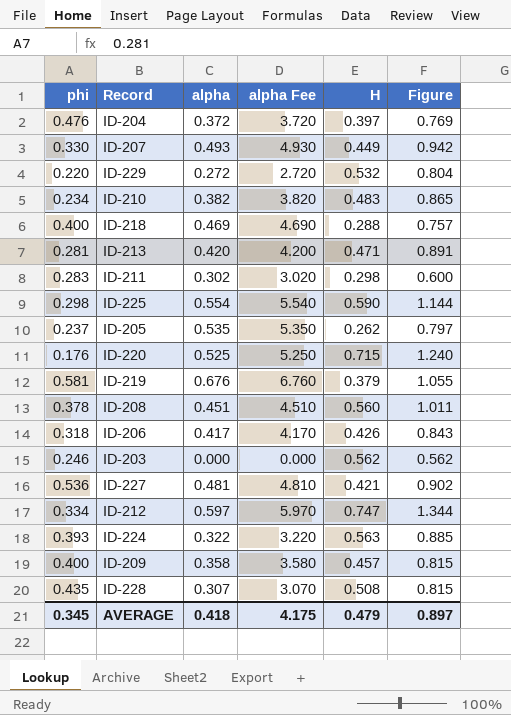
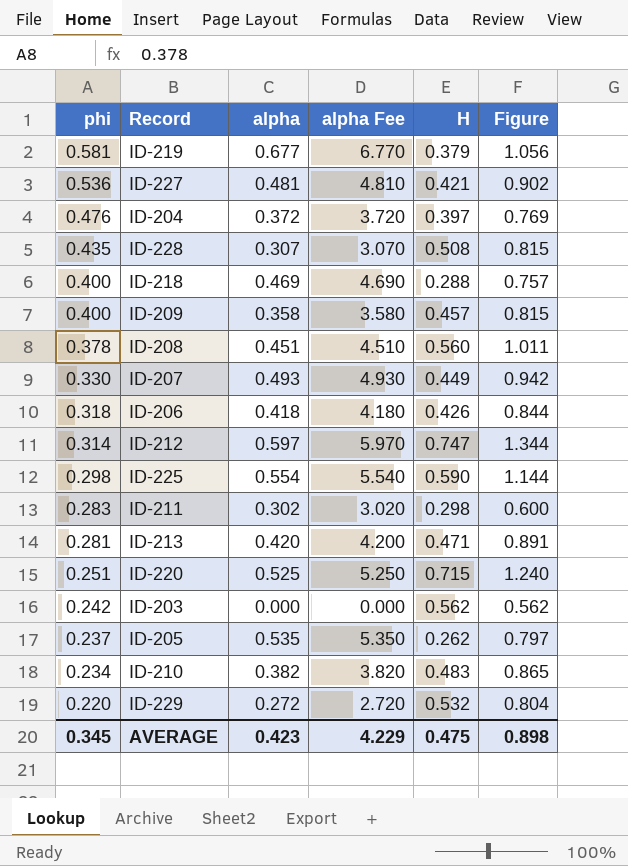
row order: none -> phi descending
row ID-224: 0.393 | 0.322 | 3.220 | 0.563 | 0.885 -> none
ID-219 | alpha: 0.676 -> 0.677
ID-219 | alpha Fee: 6.760 -> 6.770
ID-219 | Figure: 1.055 -> 1.056
ID-206 | alpha: 0.417 -> 0.418
ID-206 | alpha Fee: 4.170 -> 4.180
ID-206 | Figure: 0.843 -> 0.844
ID-212 | phi: 0.334 -> 0.314
ID-220 | phi: 0.176 -> 0.251
ID-203 | phi: 0.246 -> 0.242
AVERAGE | alpha: 0.418 -> 0.423
AVERAGE | alpha Fee: 4.175 -> 4.229
AVERAGE | H: 0.479 -> 0.475
AVERAGE | Figure: 0.897 -> 0.898

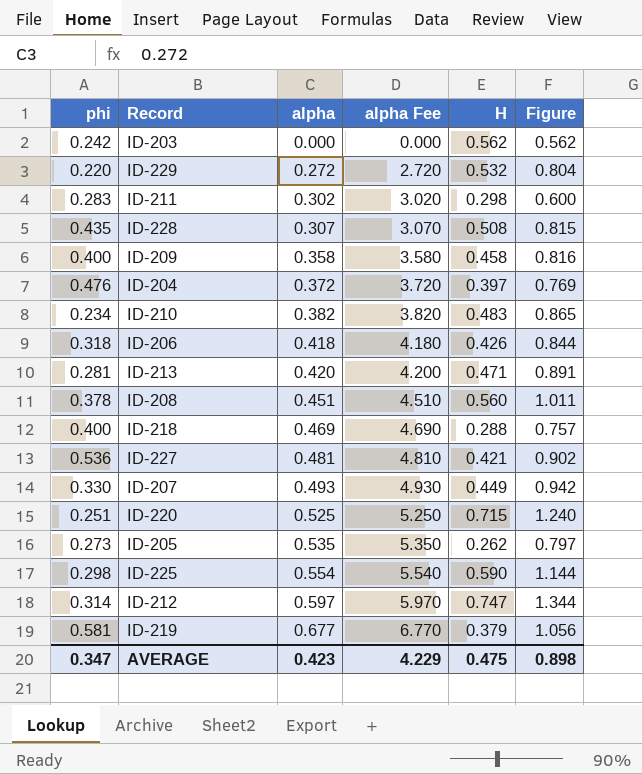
row order: phi descending -> alpha ascending
ID-209 | H: 0.457 -> 0.458
ID-209 | Figure: 0.815 -> 0.816
ID-205 | phi: 0.237 -> 0.273
AVERAGE | phi: 0.345 -> 0.347

